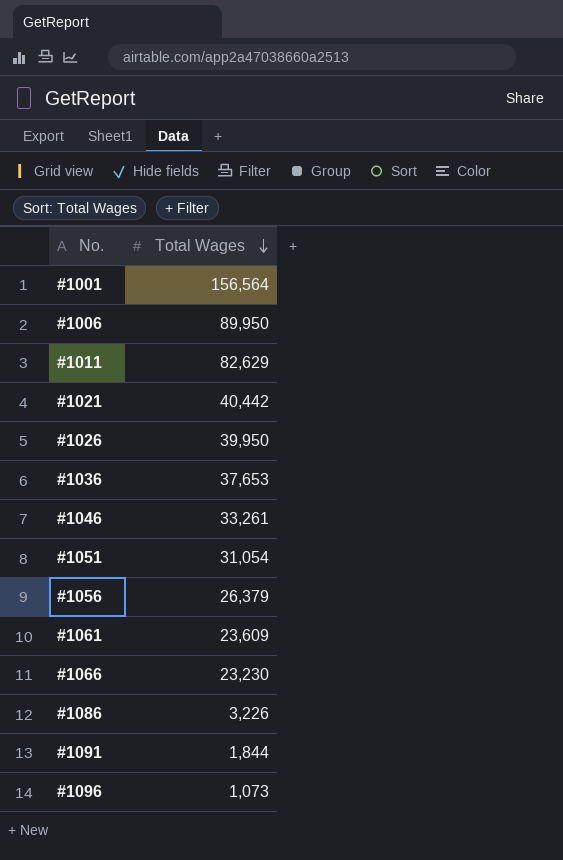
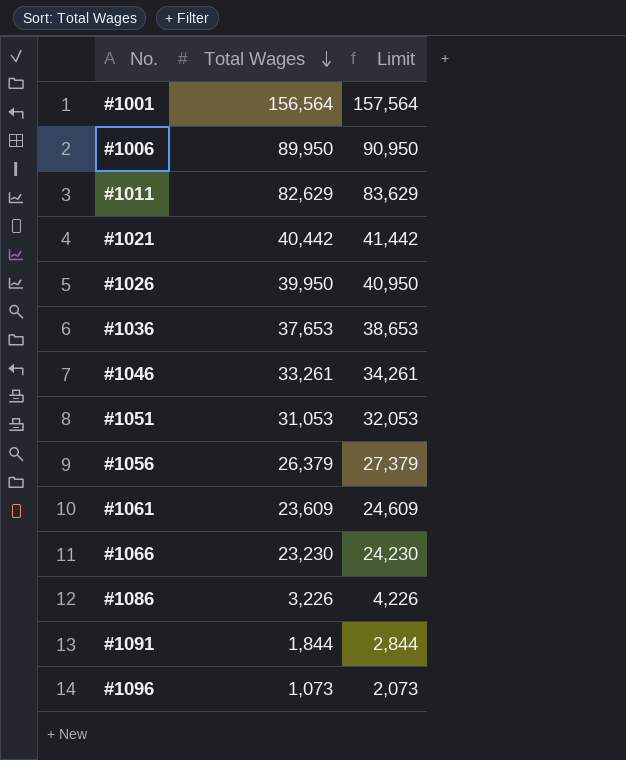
column Limit | formula: none -> [Total Wages] + 1000
#1051 | Total Wages: 31,054 -> 31,053

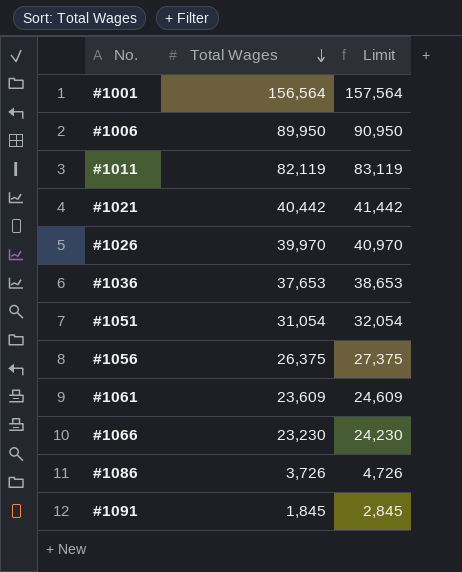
row #1046: 33,261 | 34,261 -> none
row #1096: 1,073 | 2,073 -> none
#1011 | Total Wages: 82,629 -> 82,119
#1011 | Limit: 83,629 -> 83,119
#1026 | Total Wages: 39,950 -> 39,970
#1026 | Limit: 40,950 -> 40,970
#1051 | Total Wages: 31,053 -> 31,054
#1051 | Limit: 32,053 -> 32,054
#1056 | Total Wages: 26,379 -> 26,375
#1056 | Limit: 27,379 -> 27,375
#1086 | Total Wages: 3,226 -> 3,726
#1086 | Limit: 4,226 -> 4,726
#1091 | Total Wages: 1,844 -> 1,845
#1091 | Limit: 2,844 -> 2,845

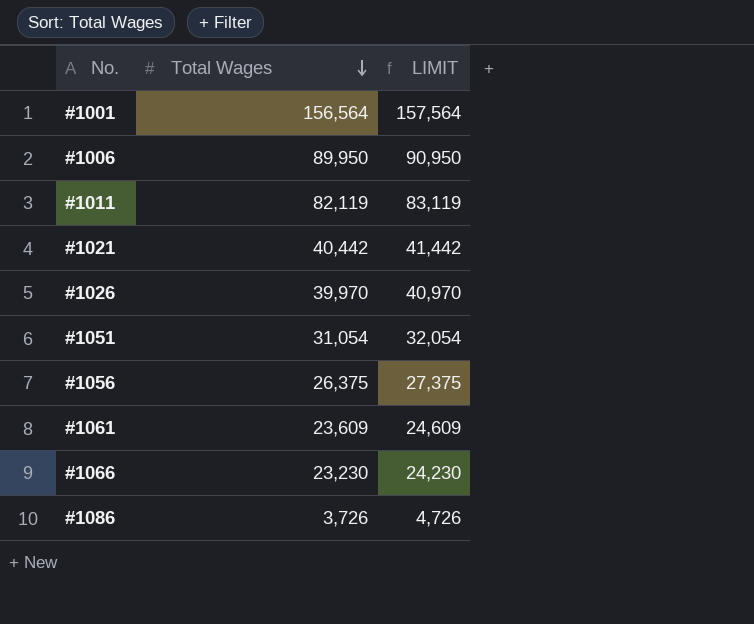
column name: Limit -> LIMIT
row #1036: 37,653 | 38,653 -> none
row #1091: 1,845 | 2,845 -> none

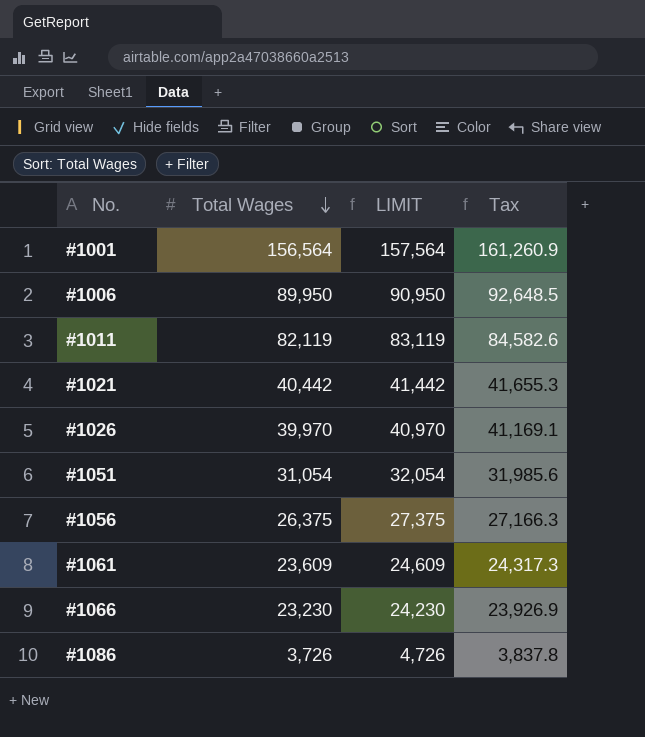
column Tax | formula: none -> [Total Wages] * 1.03

